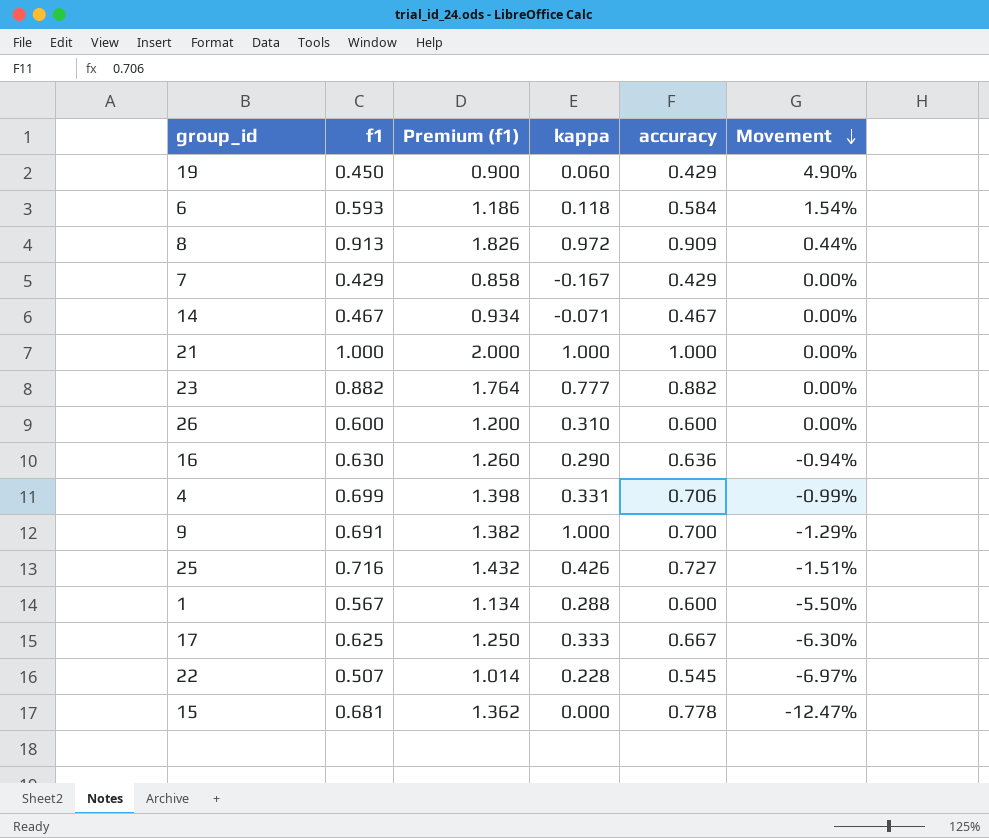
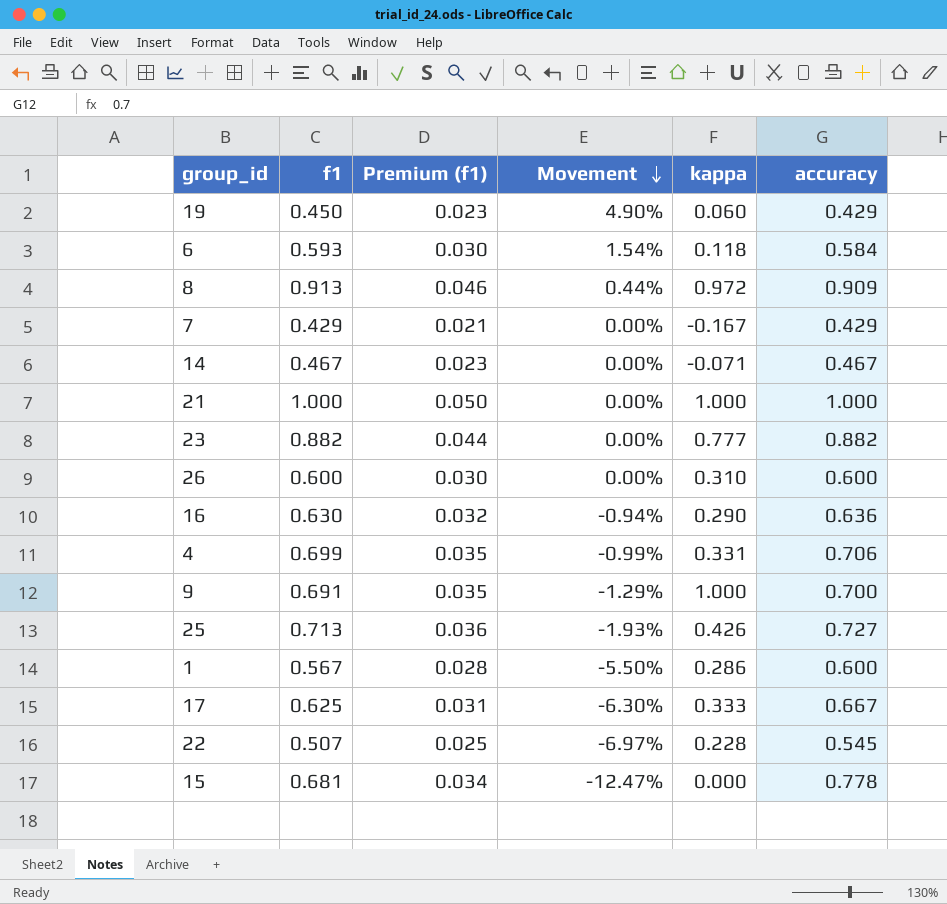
column Premium (f1) | formula: [f1] * 2 -> [f1] * 0.05
column Movement | position: 6 -> 4
25 | f1: 0.716 -> 0.713
25 | Movement: -1.51% -> -1.93%
1 | kappa: 0.288 -> 0.286

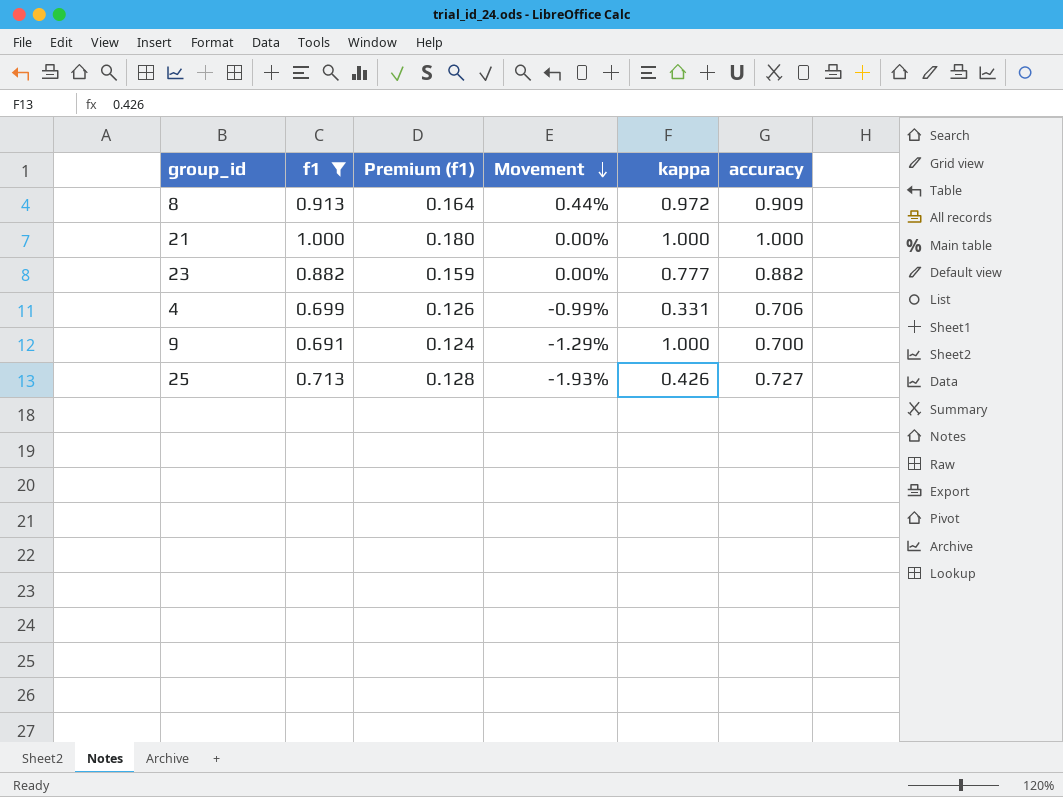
filter: none -> f1 >= 0.691
column Premium (f1) | formula: [f1] * 0.05 -> [f1] * 0.18

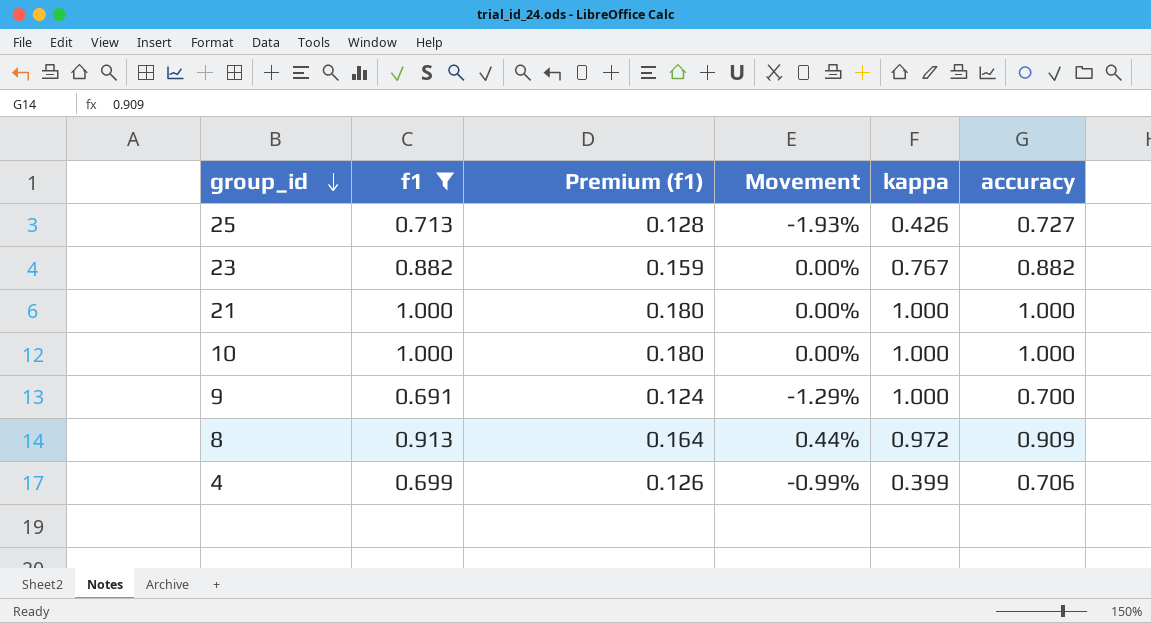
row order: Movement descending -> group_id descending
23 | kappa: 0.777 -> 0.767
row 10: none -> 1.000 | 0.180 | 0.00% | 1.000 | 1.000
4 | kappa: 0.331 -> 0.399

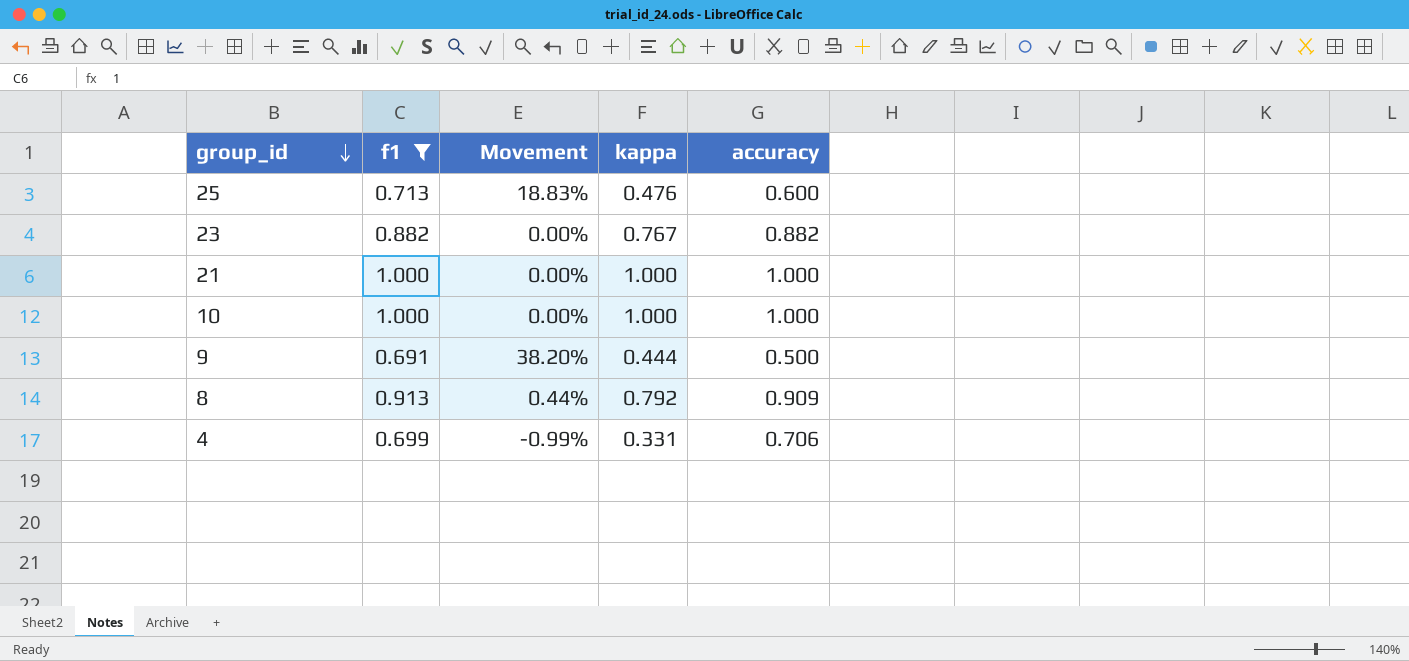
column Premium (f1) | formula: [f1] * 0.18 -> none
25 | Movement: -1.93% -> 18.83%
25 | kappa: 0.426 -> 0.476
25 | accuracy: 0.727 -> 0.600
9 | Movement: -1.29% -> 38.20%
9 | kappa: 1.000 -> 0.444
9 | accuracy: 0.700 -> 0.500
8 | kappa: 0.972 -> 0.792
4 | kappa: 0.399 -> 0.331

